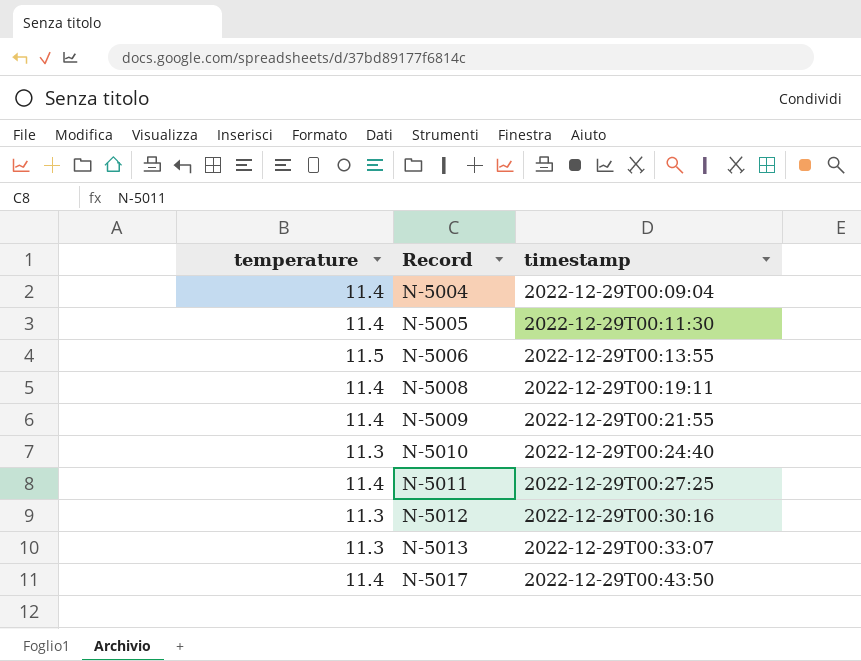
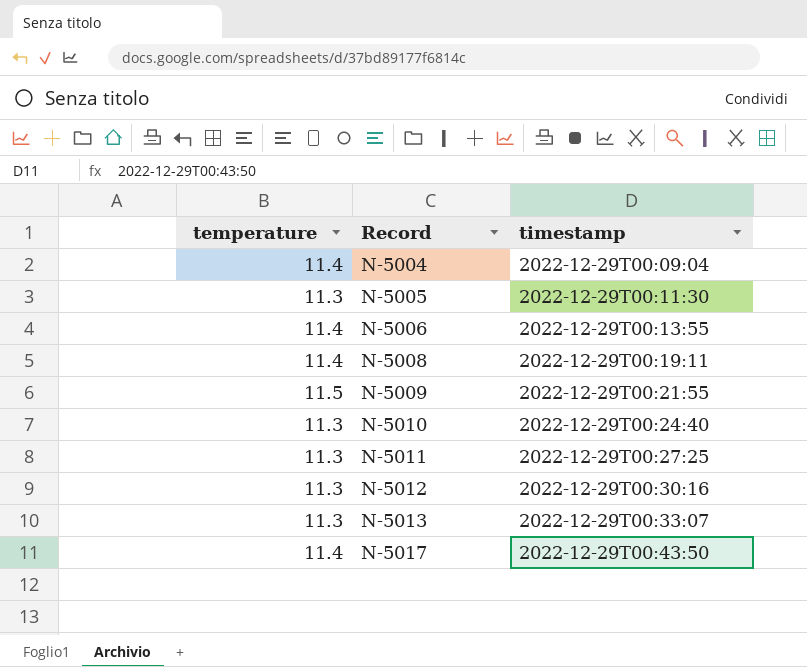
N-5005 | temperature: 11.4 -> 11.3
N-5006 | temperature: 11.5 -> 11.4
N-5009 | temperature: 11.4 -> 11.5
N-5011 | temperature: 11.4 -> 11.3

